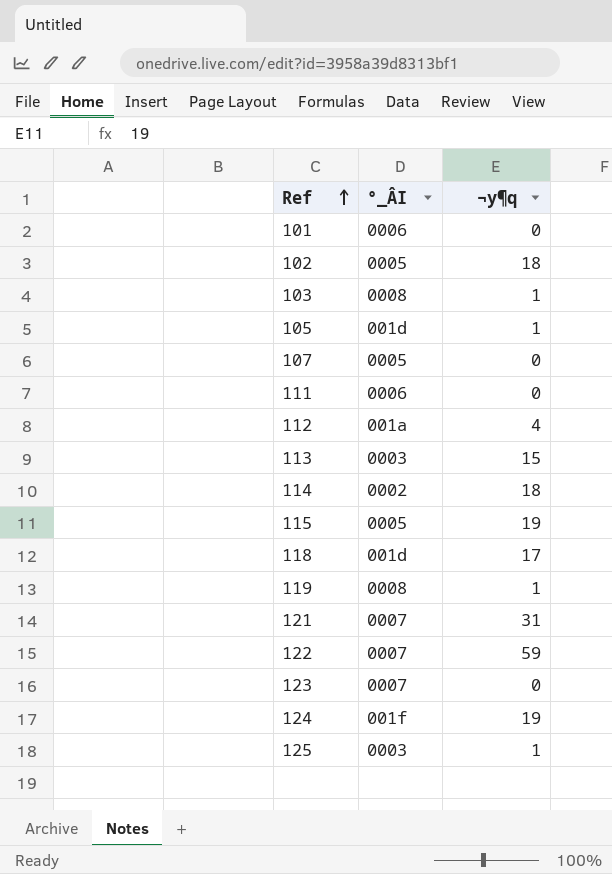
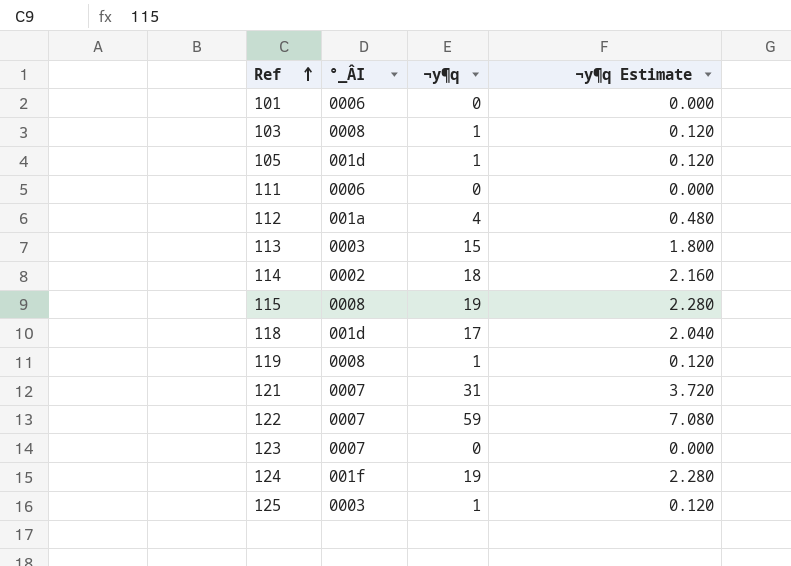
column ¬y¶q Estimate | formula: none -> [¬y¶q] * 0.12
row 102: 0005 | 18 -> none
row 107: 0005 | 0 -> none
115 | °_ÂI: 0005 -> 0008

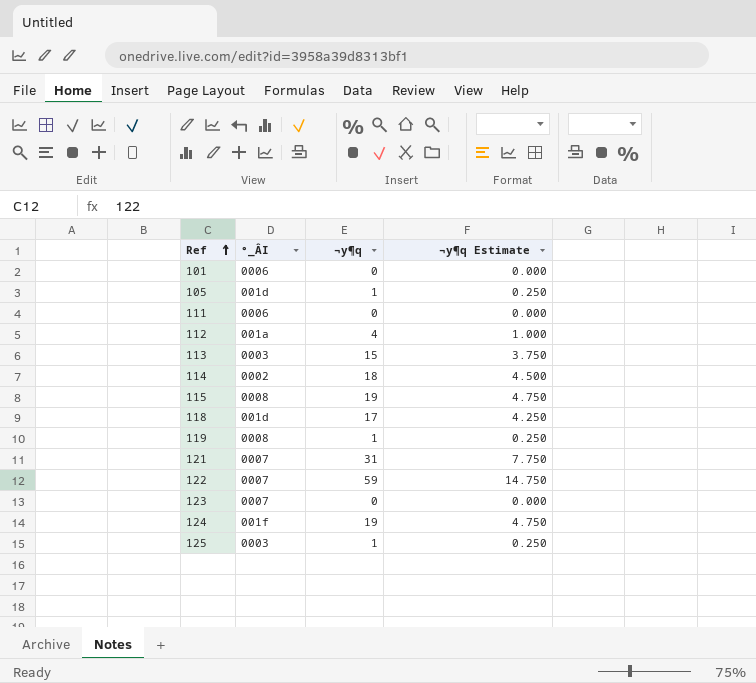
column ¬y¶q Estimate | formula: [¬y¶q] * 0.12 -> [¬y¶q] * 0.25
row 103: 0008 | 1 | 0.120 -> none

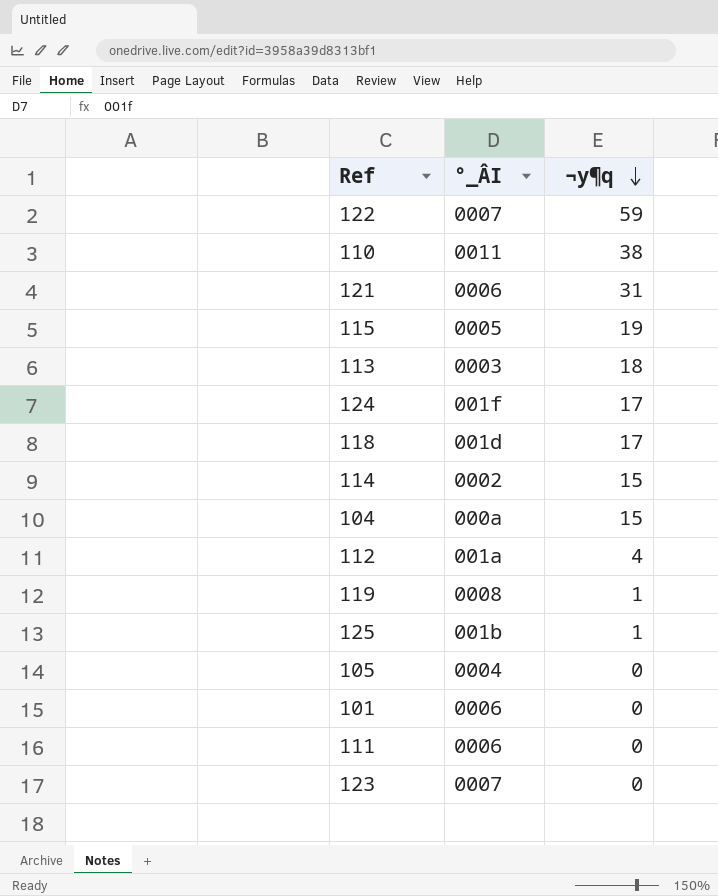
row order: Ref ascending -> ¬y¶q descending
column ¬y¶q Estimate | formula: [¬y¶q] * 0.25 -> none
row 110: none -> 0011 | 38
121 | °_ÂI: 0007 -> 0006
115 | °_ÂI: 0008 -> 0005
113 | ¬y¶q: 15 -> 18
124 | ¬y¶q: 19 -> 17
114 | ¬y¶q: 18 -> 15
row 104: none -> 000a | 15
125 | °_ÂI: 0003 -> 001b
105 | °_ÂI: 001d -> 0004
105 | ¬y¶q: 1 -> 0

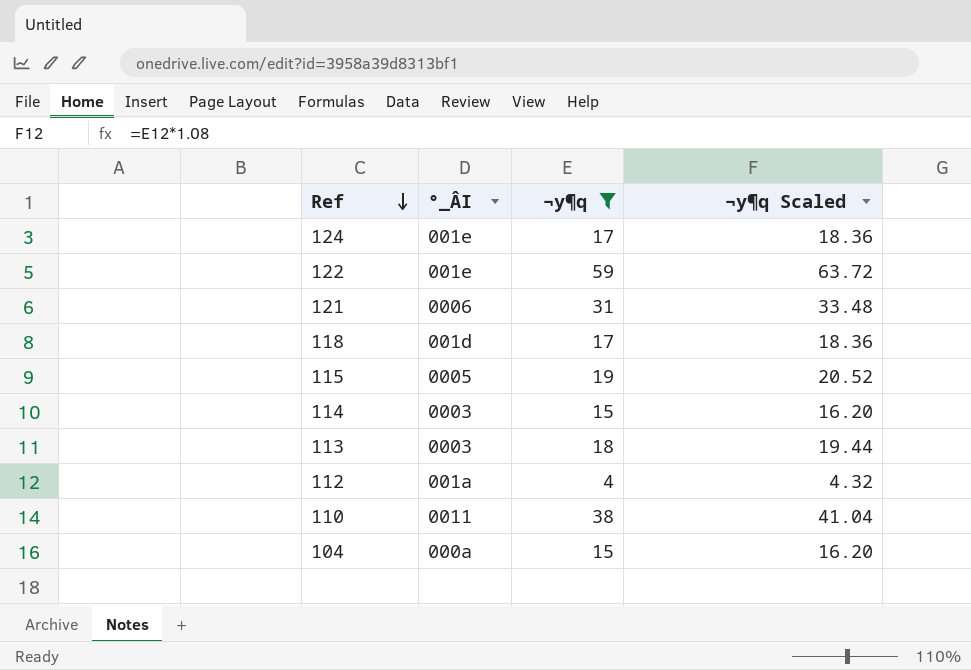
filter: none -> ¬y¶q >= 4
row order: ¬y¶q descending -> Ref descending
column ¬y¶q Scaled | formula: none -> [¬y¶q] * 1.08
124 | °_ÂI: 001f -> 001e
122 | °_ÂI: 0007 -> 001e
114 | °_ÂI: 0002 -> 0003

